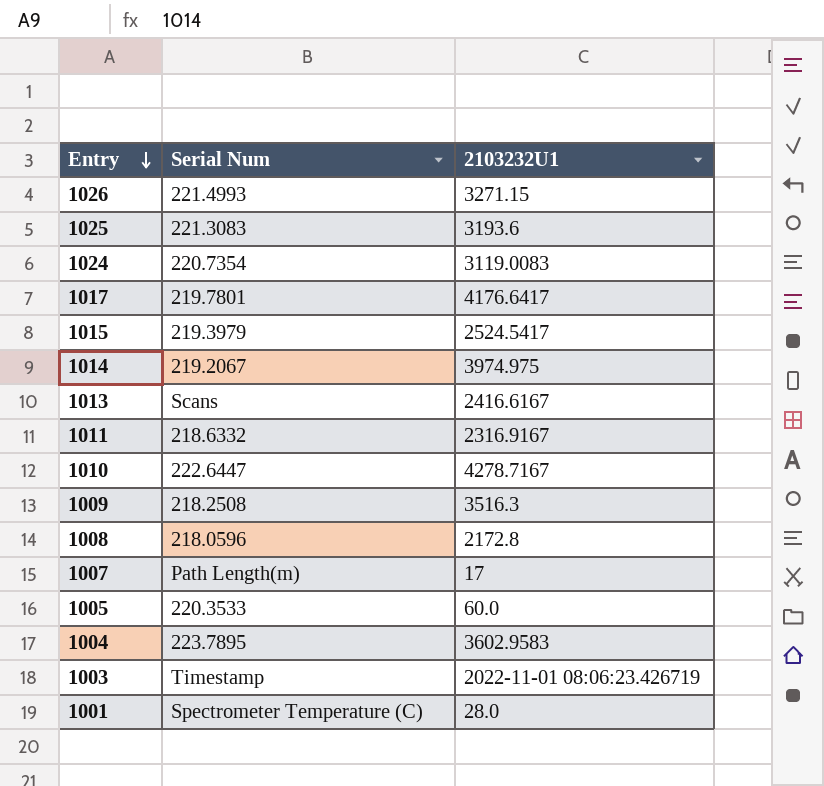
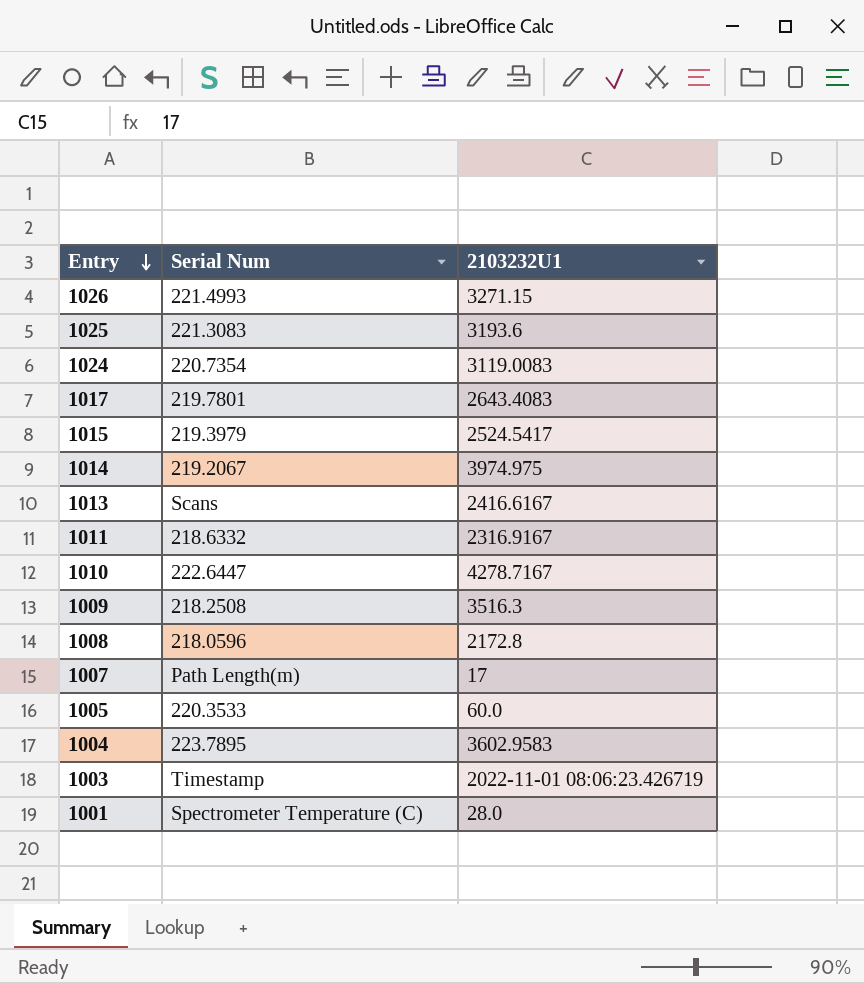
1017 | 2103232U1: 4176.6417 -> 2643.4083

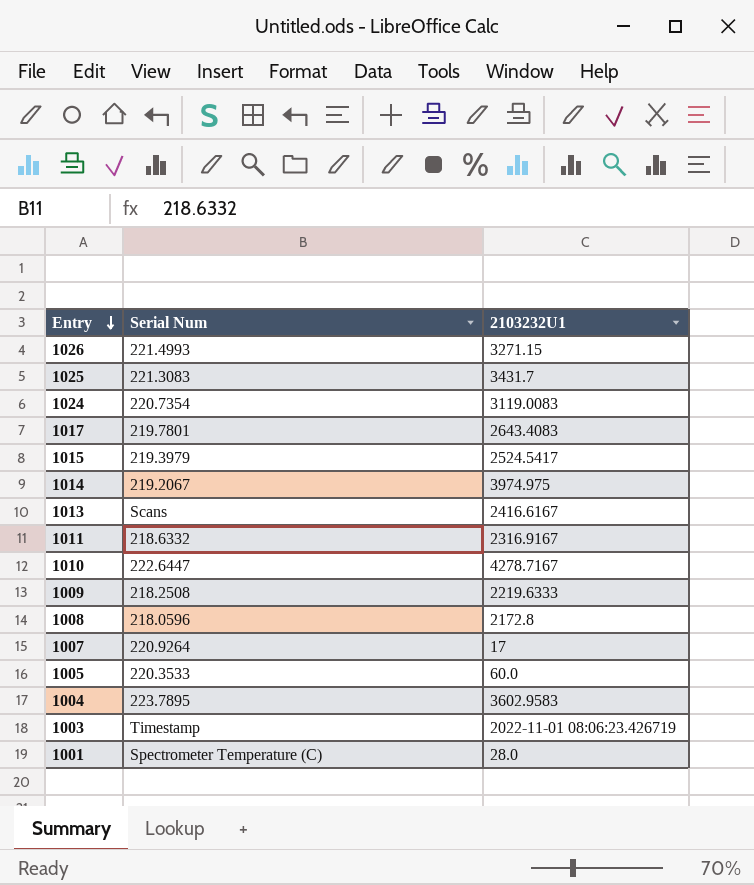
1025 | 2103232U1: 3193.6 -> 3431.7
1009 | 2103232U1: 3516.3 -> 2219.6333
1007 | Serial Num: Path Length(m) -> 220.9264

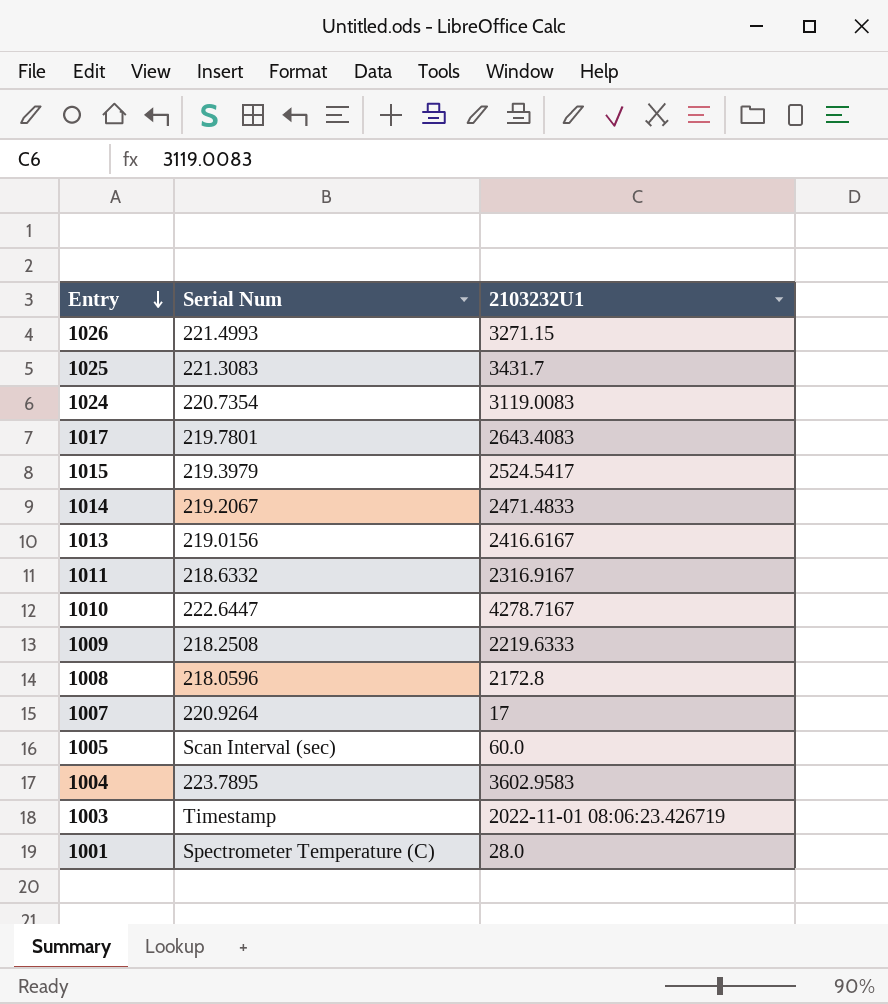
1014 | 2103232U1: 3974.975 -> 2471.4833
1013 | Serial Num: Scans -> 219.0156
1005 | Serial Num: 220.3533 -> Scan Interval (sec)

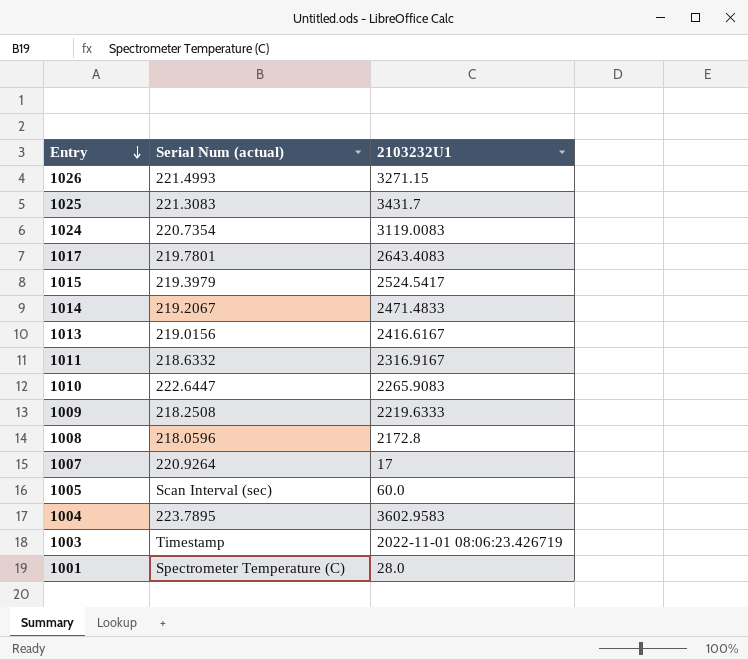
column name: Serial Num -> Serial Num (actual)
1010 | 2103232U1: 4278.7167 -> 2265.9083

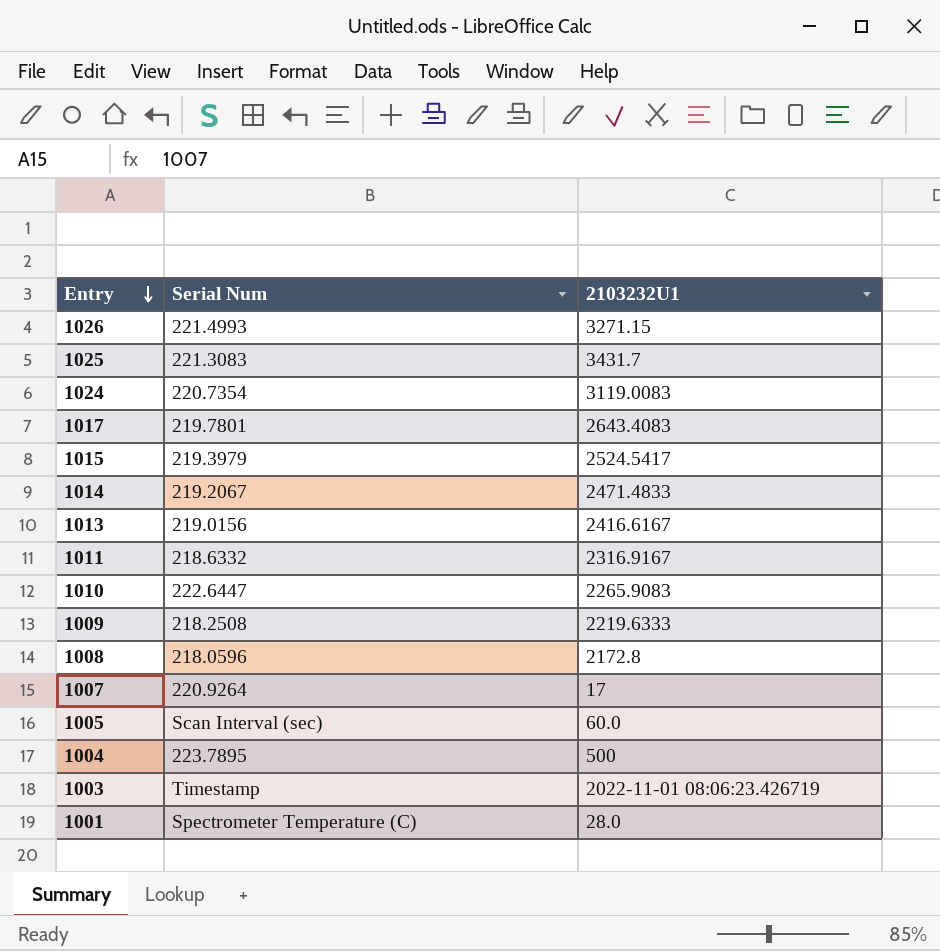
column name: Serial Num (actual) -> Serial Num
1004 | 2103232U1: 3602.9583 -> 500

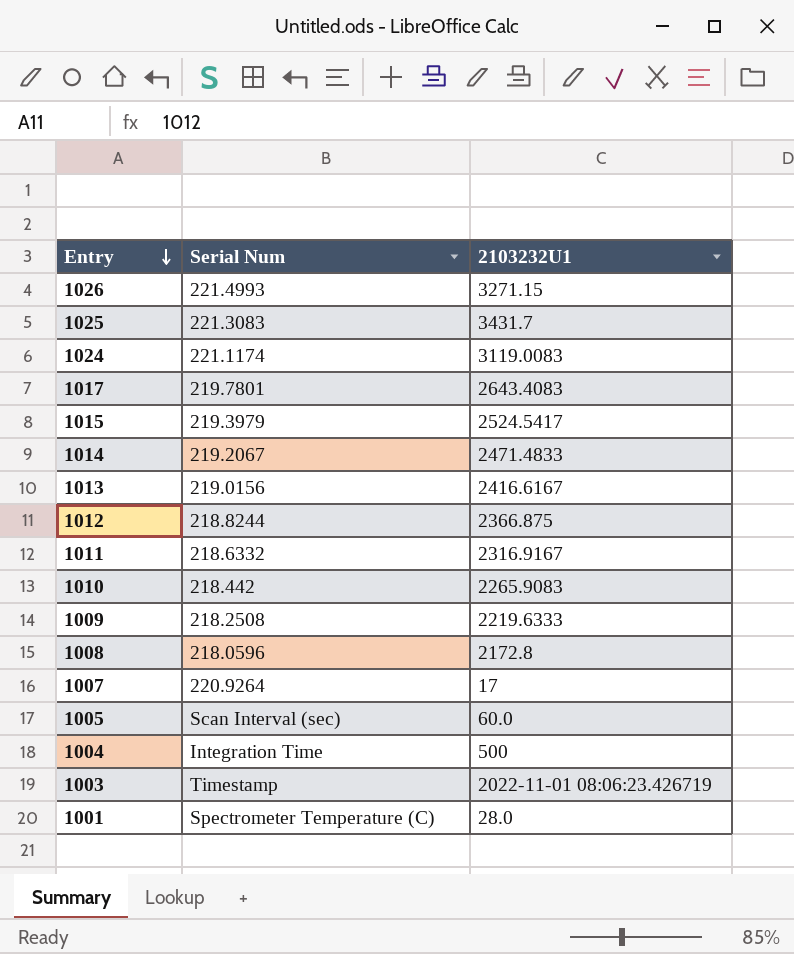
1024 | Serial Num: 220.7354 -> 221.1174
row 1012: none -> 218.8244 | 2366.875
1010 | Serial Num: 222.6447 -> 218.442
1004 | Serial Num: 223.7895 -> Integration Time

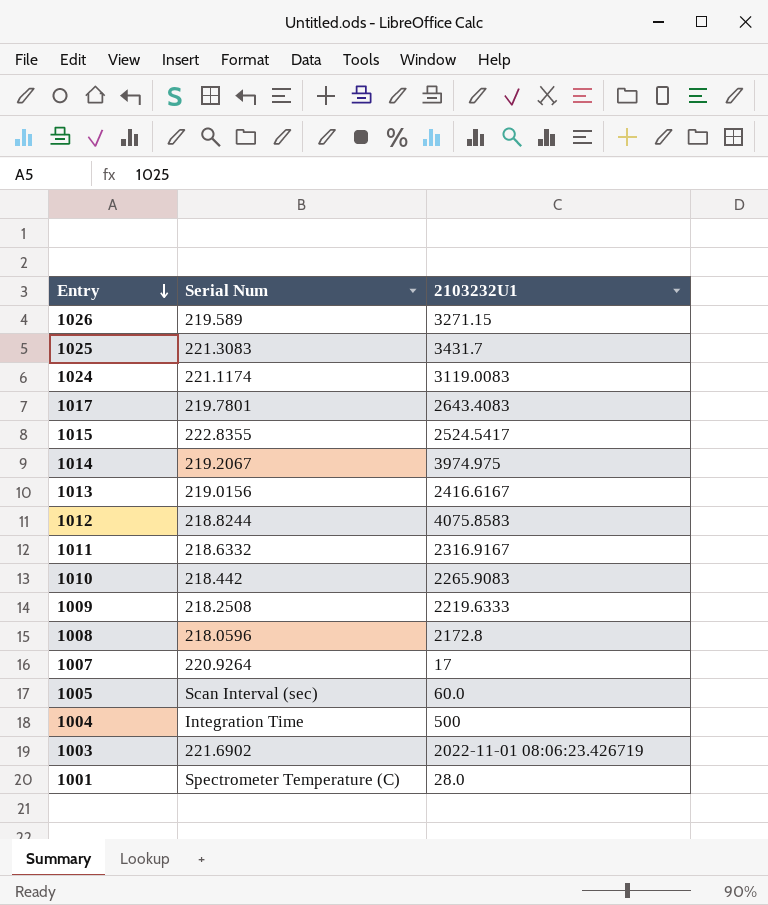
1026 | Serial Num: 221.4993 -> 219.589
1015 | Serial Num: 219.3979 -> 222.8355
1014 | 2103232U1: 2471.4833 -> 3974.975
1012 | 2103232U1: 2366.875 -> 4075.8583
1003 | Serial Num: Timestamp -> 221.6902

